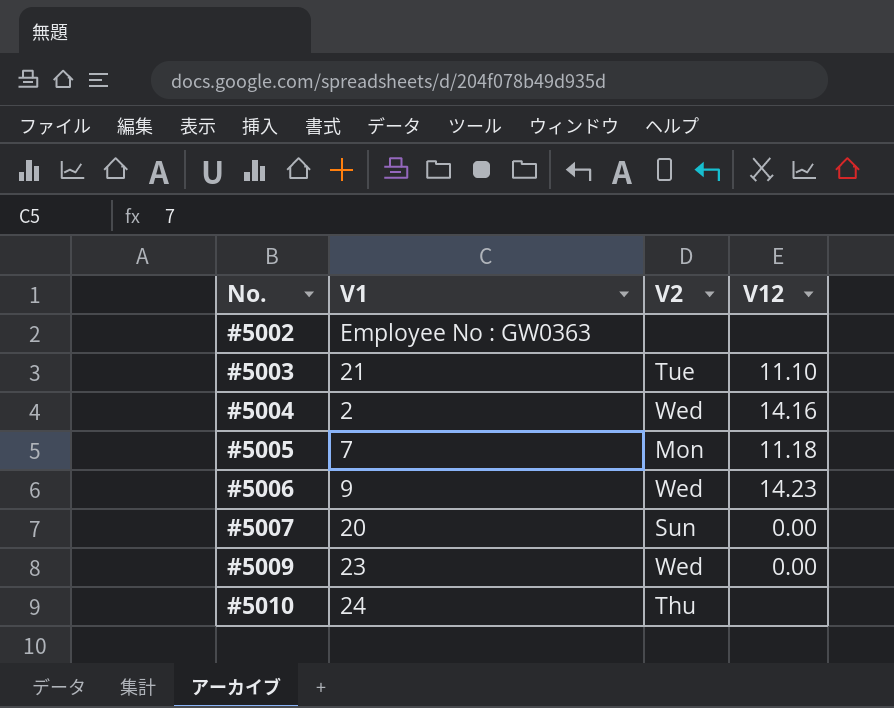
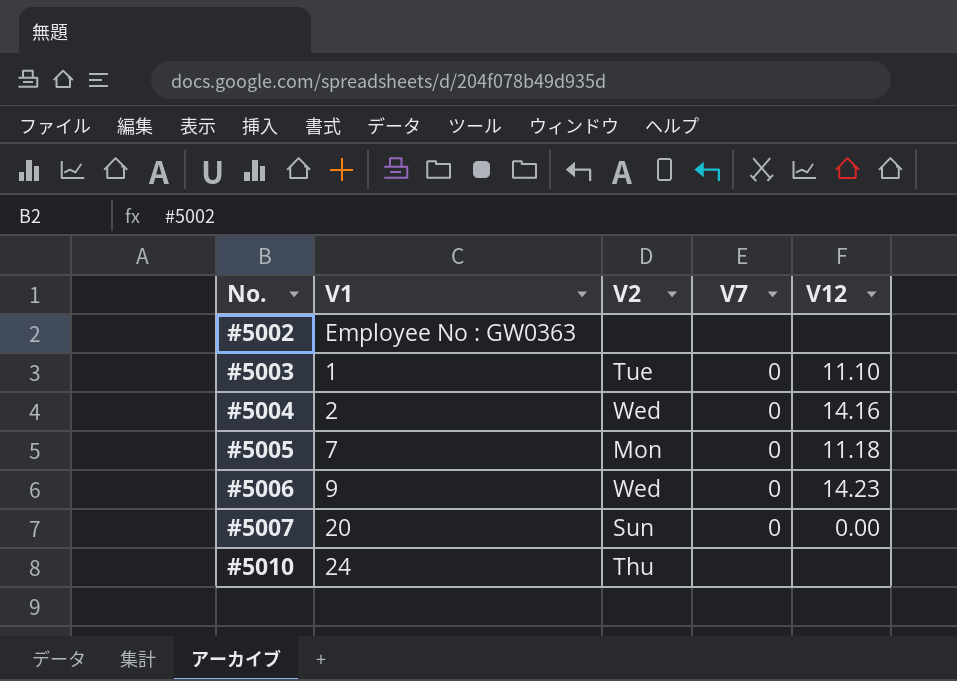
column V7 | position: none -> 4
row #5009: 23 | Wed | 0.00 -> none
#5003 | V1: 21 -> 1

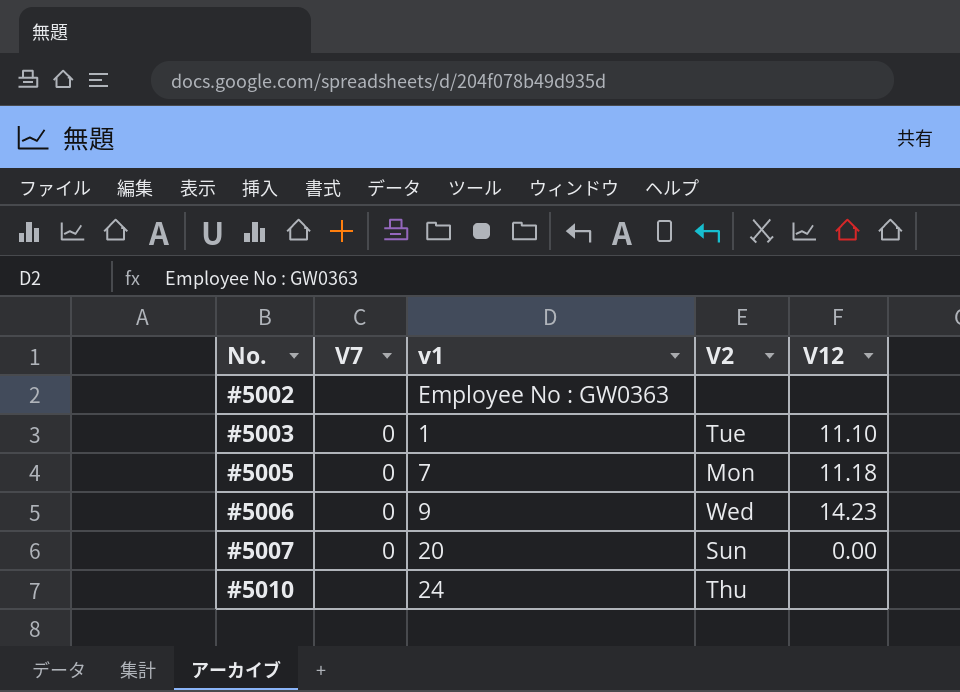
column V7 | position: 4 -> 2
column name: V1 -> v1
row #5004: 2 | Wed | 0 | 14.16 -> none

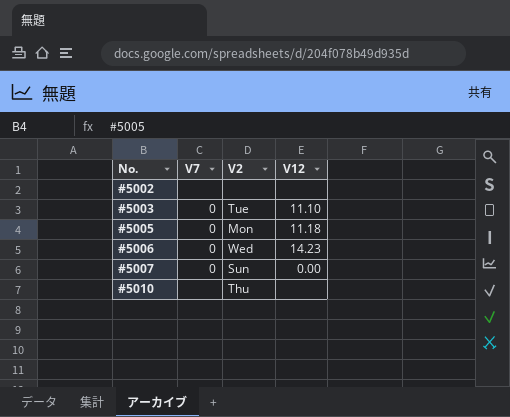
column v1 | position: 3 -> none

